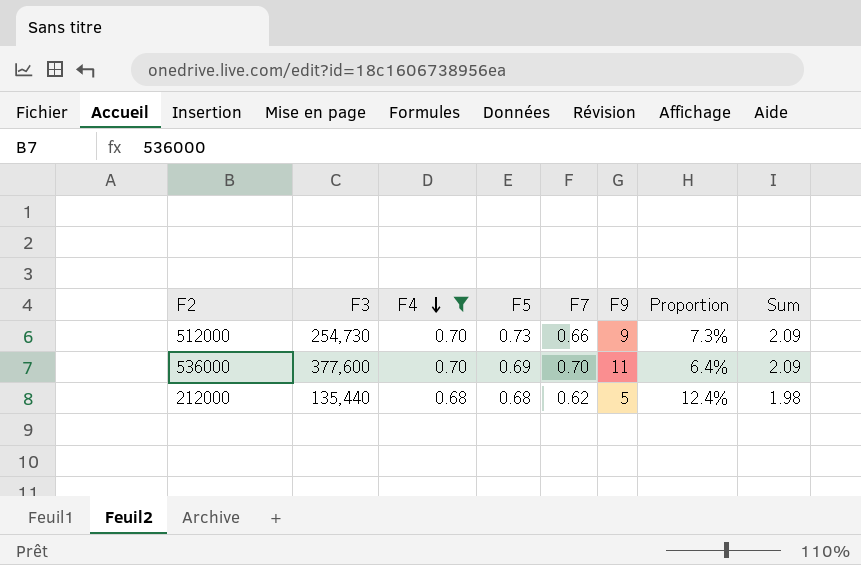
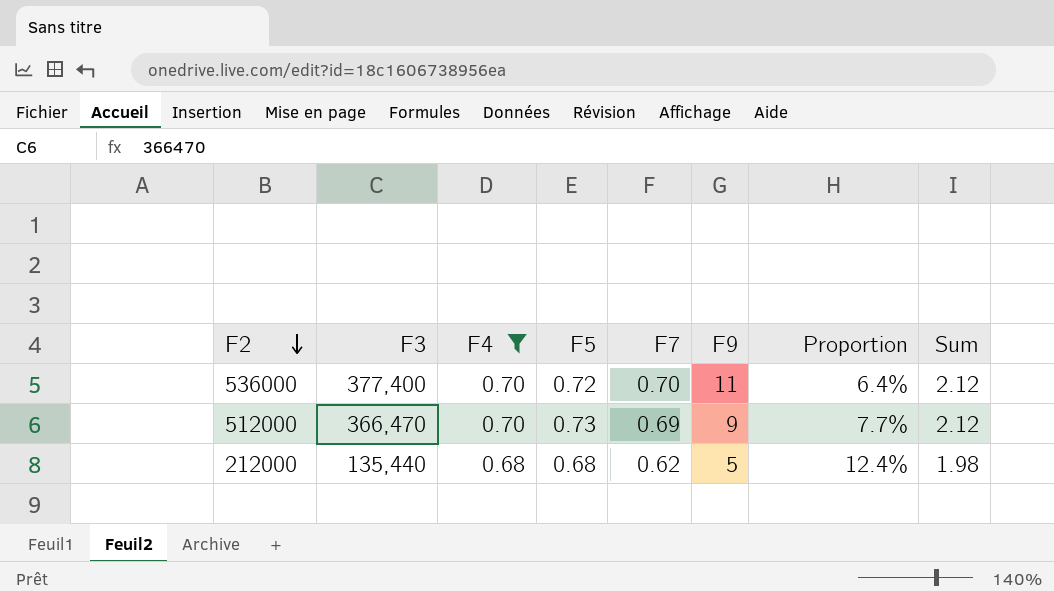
row order: F4 descending -> F2 descending
536000 | F3: 377,600 -> 377,400
536000 | F5: 0.69 -> 0.72
536000 | Sum: 2.09 -> 2.12
512000 | F3: 254,730 -> 366,470
512000 | F7: 0.66 -> 0.69
512000 | Proportion: 7.3% -> 7.7%
512000 | Sum: 2.09 -> 2.12

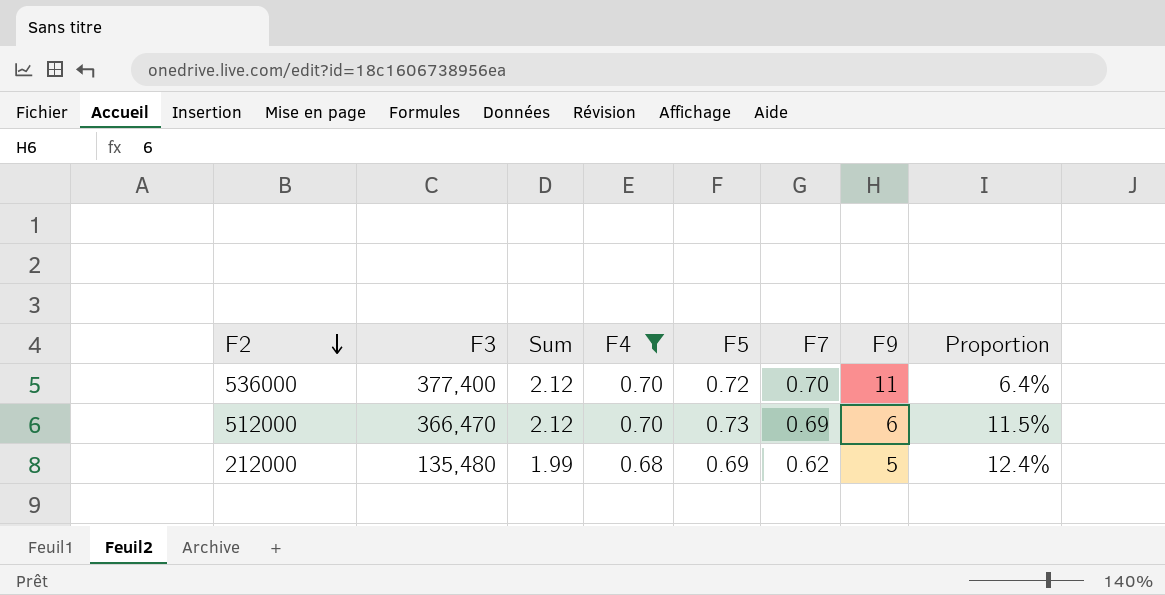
column Sum | position: 8 -> 3
512000 | F9: 9 -> 6
512000 | Proportion: 7.7% -> 11.5%
212000 | F3: 135,440 -> 135,480
212000 | Sum: 1.98 -> 1.99
212000 | F5: 0.68 -> 0.69

